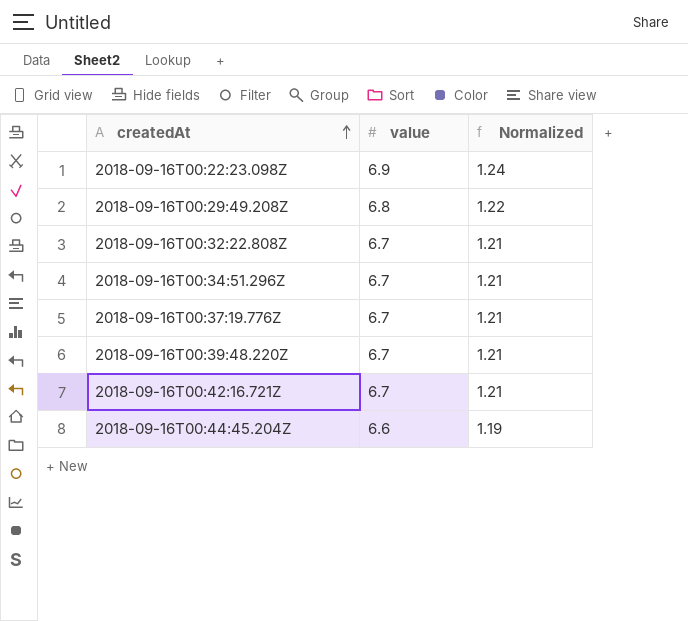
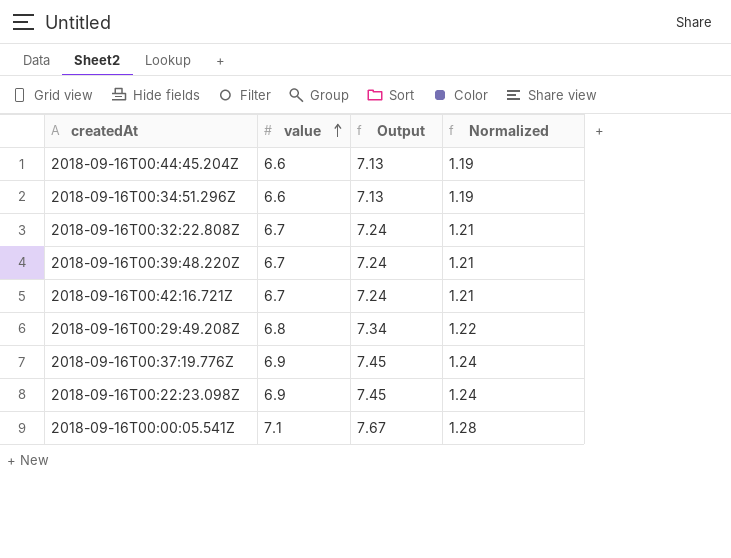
row order: createdAt ascending -> value ascending
column Output | formula: none -> [value] * 1.08
2018-09-16T00:34:51.296Z | value: 6.7 -> 6.6
2018-09-16T00:34:51.296Z | Normalized: 1.21 -> 1.19
2018-09-16T00:37:19.776Z | value: 6.7 -> 6.9
2018-09-16T00:37:19.776Z | Normalized: 1.21 -> 1.24
row 2018-09-16T00:00:05.541Z: none -> 7.1 | 7.67 | 1.28

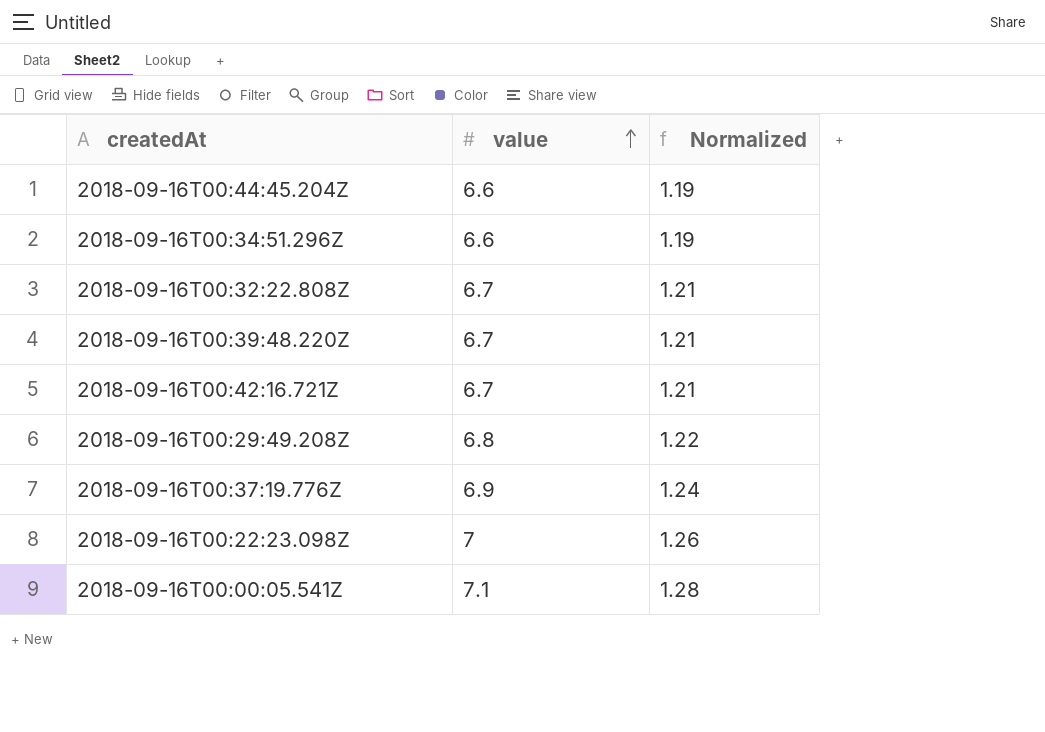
column Output | formula: [value] * 1.08 -> none
2018-09-16T00:22:23.098Z | value: 6.9 -> 7
2018-09-16T00:22:23.098Z | Normalized: 1.24 -> 1.26

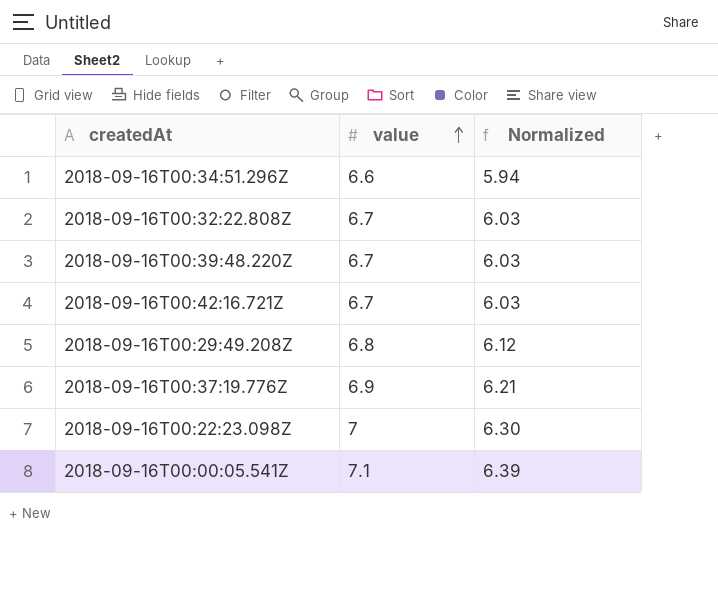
column Normalized | formula: [value] * 0.18 -> [value] * 0.9
row 2018-09-16T00:44:45.204Z: 6.6 | 1.19 -> none

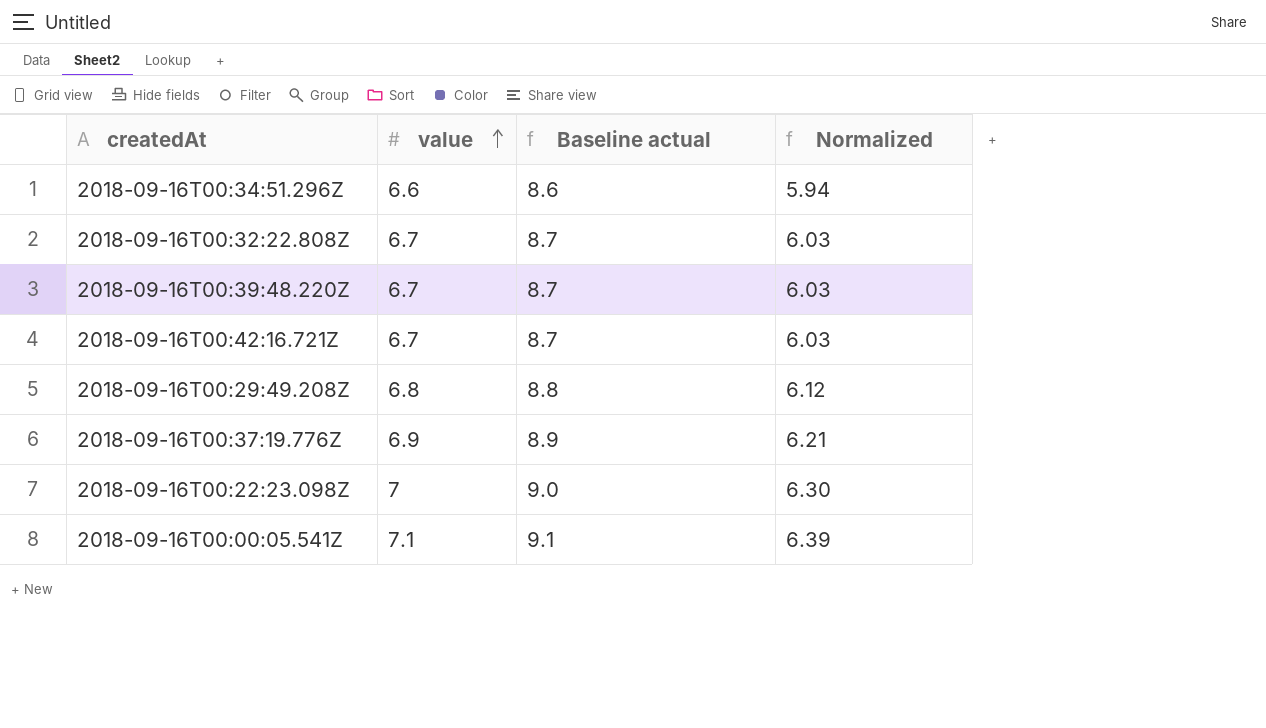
column Baseline actual | formula: none -> [value] + 2

